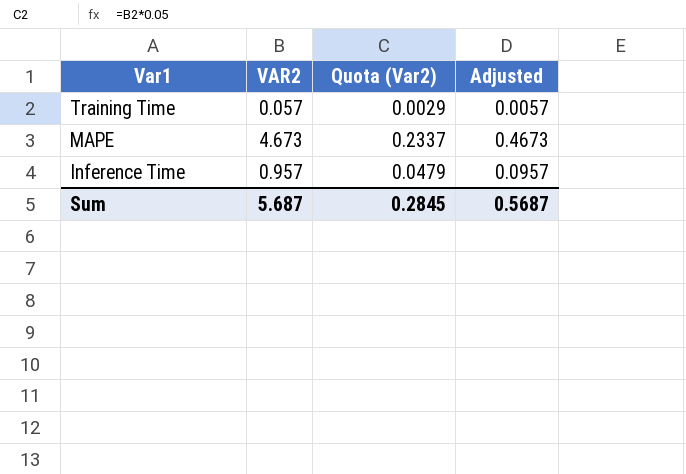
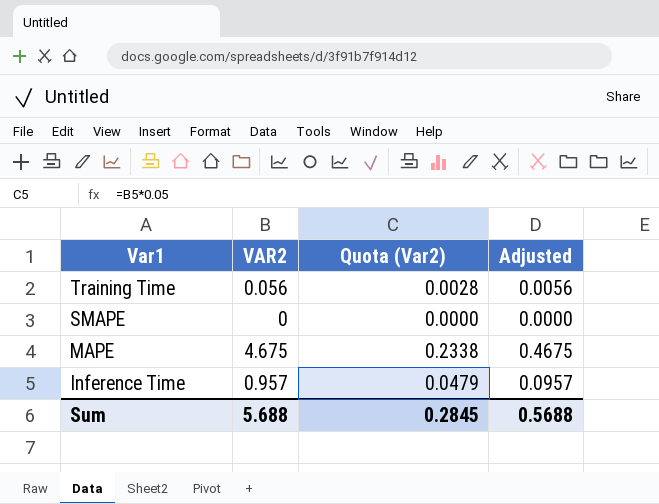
Training Time | VAR2: 0.057 -> 0.056
Training Time | Quota (Var2): 0.0029 -> 0.0028
Training Time | Adjusted: 0.0057 -> 0.0056
row SMAPE: none -> 0 | 0.0000 | 0.0000
MAPE | VAR2: 4.673 -> 4.675
MAPE | Quota (Var2): 0.2337 -> 0.2338
MAPE | Adjusted: 0.4673 -> 0.4675
Sum | VAR2: 5.687 -> 5.688
Sum | Adjusted: 0.5687 -> 0.5688

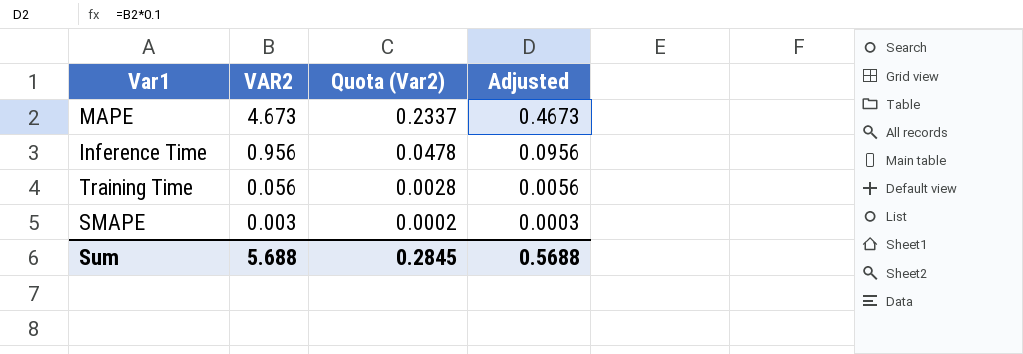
row order: Var1 descending -> VAR2 descending
MAPE | VAR2: 4.675 -> 4.673
MAPE | Quota (Var2): 0.2338 -> 0.2337
MAPE | Adjusted: 0.4675 -> 0.4673
Inference Time | VAR2: 0.957 -> 0.956
Inference Time | Quota (Var2): 0.0479 -> 0.0478
Inference Time | Adjusted: 0.0957 -> 0.0956
SMAPE | VAR2: 0 -> 0.003
SMAPE | Quota (Var2): 0.0000 -> 0.0002
SMAPE | Adjusted: 0.0000 -> 0.0003

